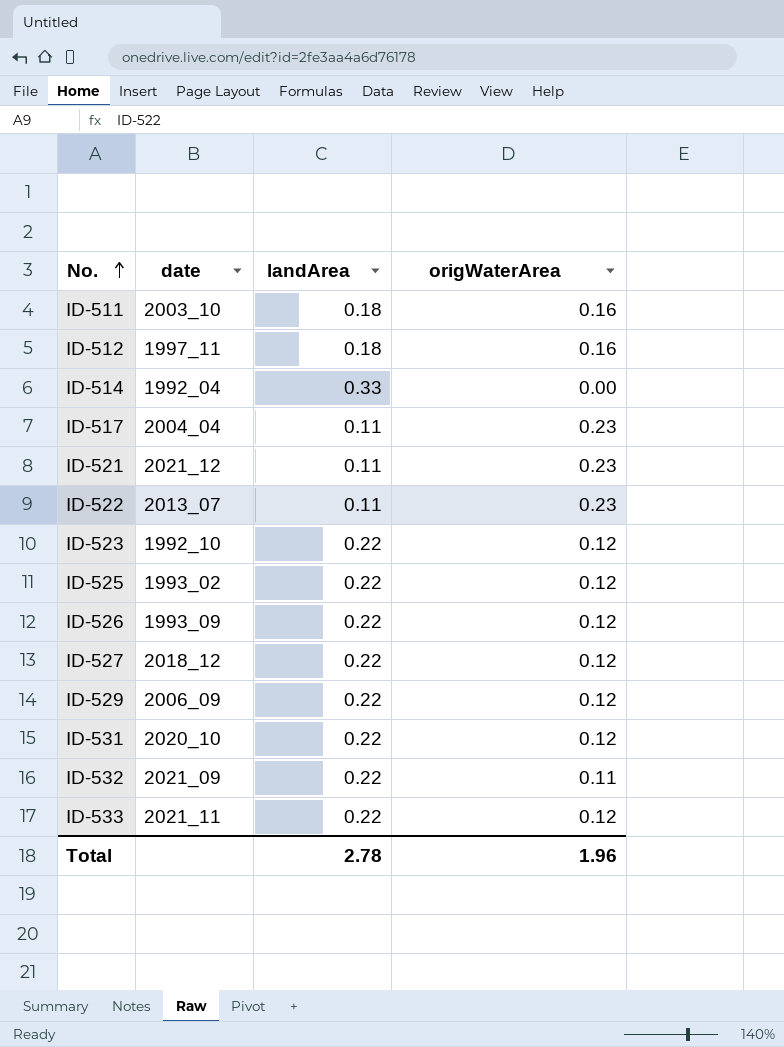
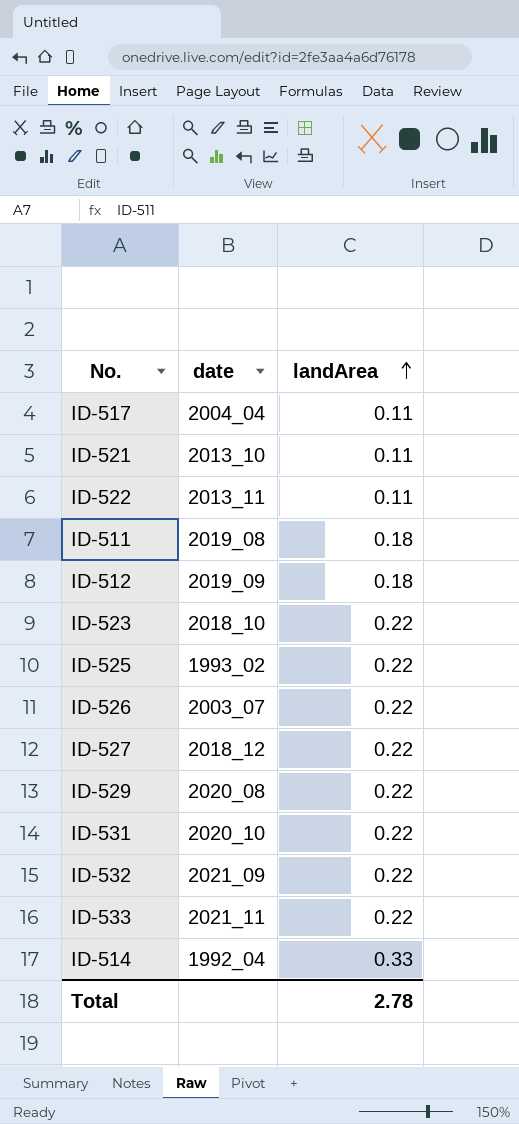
row order: No. ascending -> landArea ascending
column origWaterArea | position: 4 -> none
ID-521 | date: 2021_12 -> 2013_10
ID-522 | date: 2013_07 -> 2013_11
ID-511 | date: 2003_10 -> 2019_08
ID-512 | date: 1997_11 -> 2019_09
ID-523 | date: 1992_10 -> 2018_10
ID-526 | date: 1993_09 -> 2003_07
ID-529 | date: 2006_09 -> 2020_08

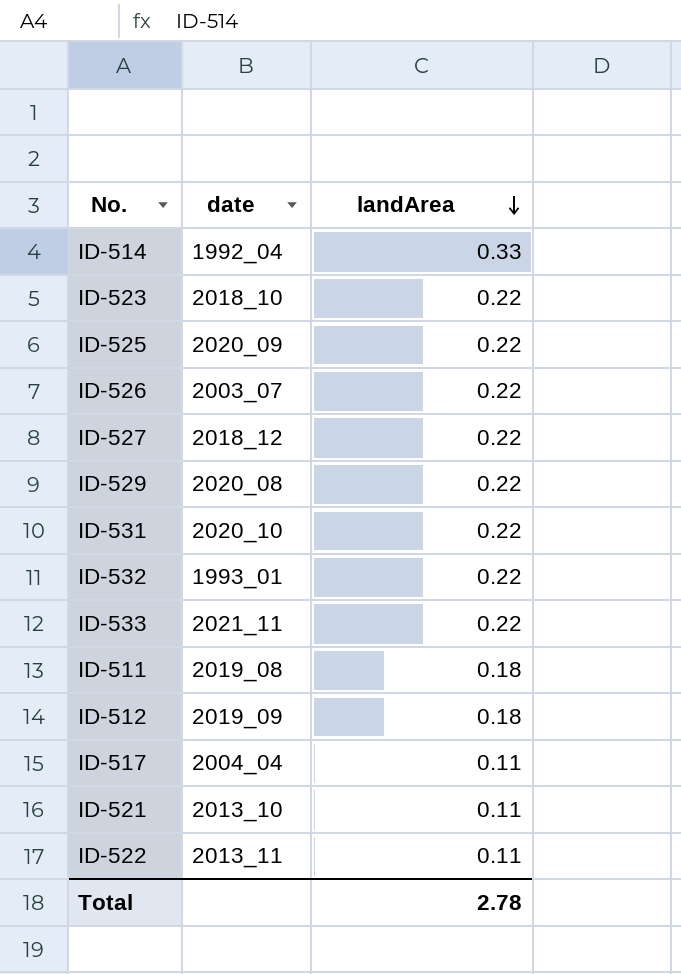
row order: landArea ascending -> landArea descending
ID-525 | date: 1993_02 -> 2020_09
ID-532 | date: 2021_09 -> 1993_01

